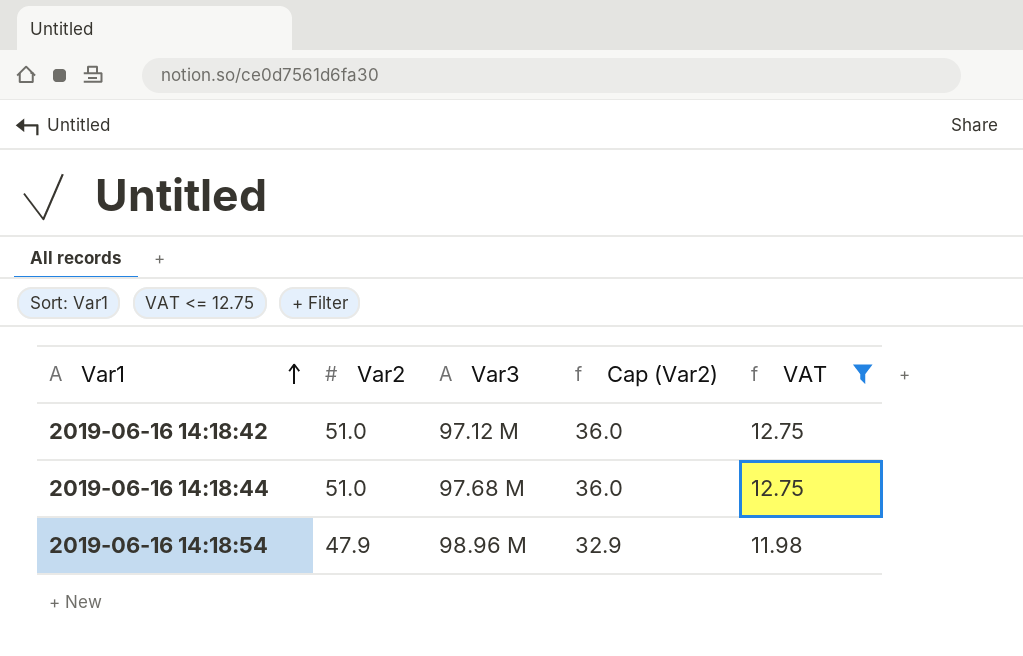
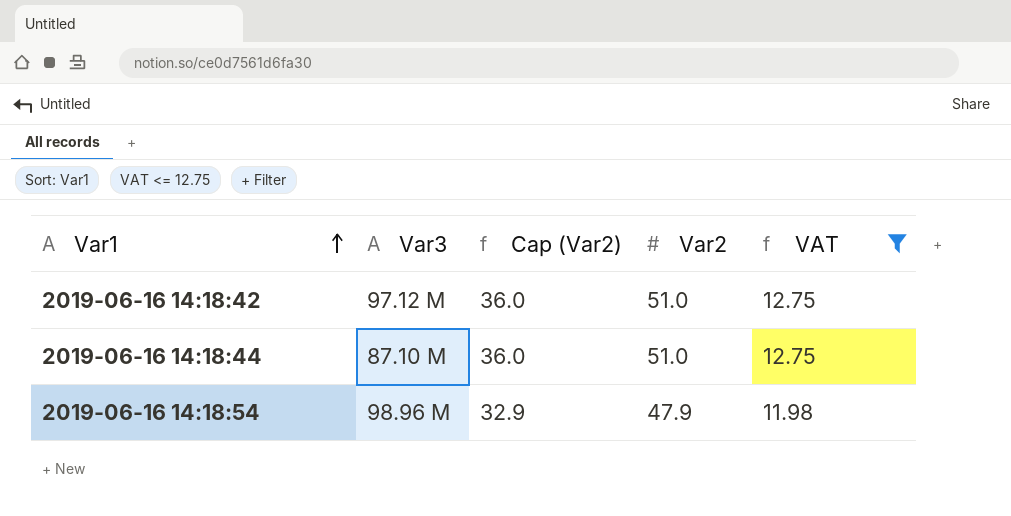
column Var2 | position: 2 -> 4
2019-06-16 14:18:44 | Var3: 97.68 M -> 87.10 M

